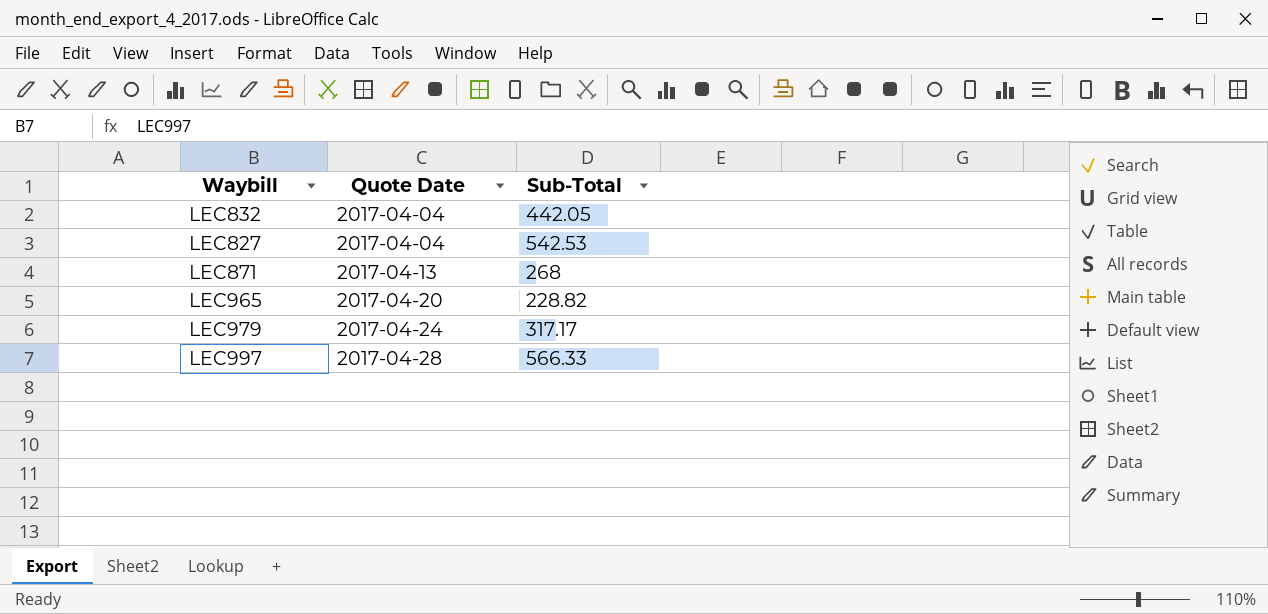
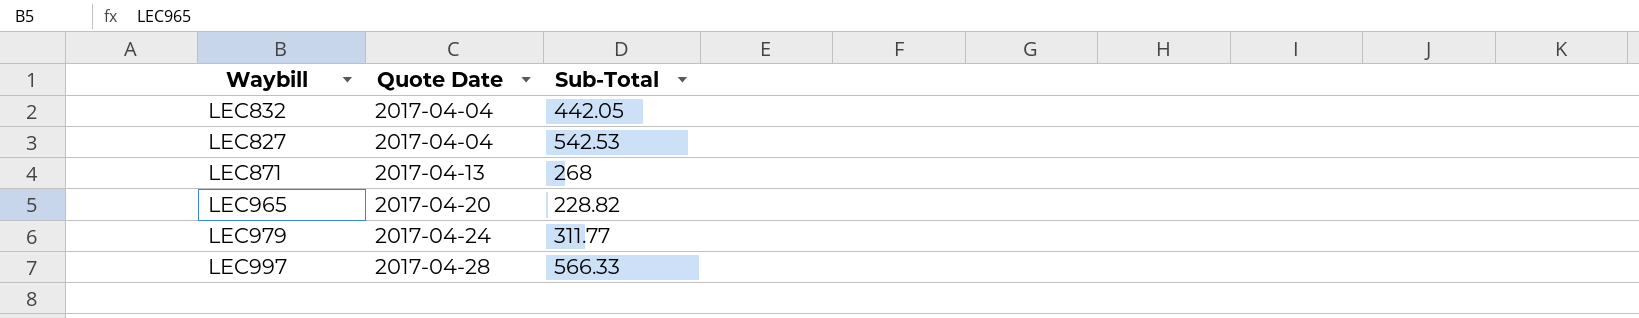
LEC979 | Sub-Total: 317.17 -> 311.77

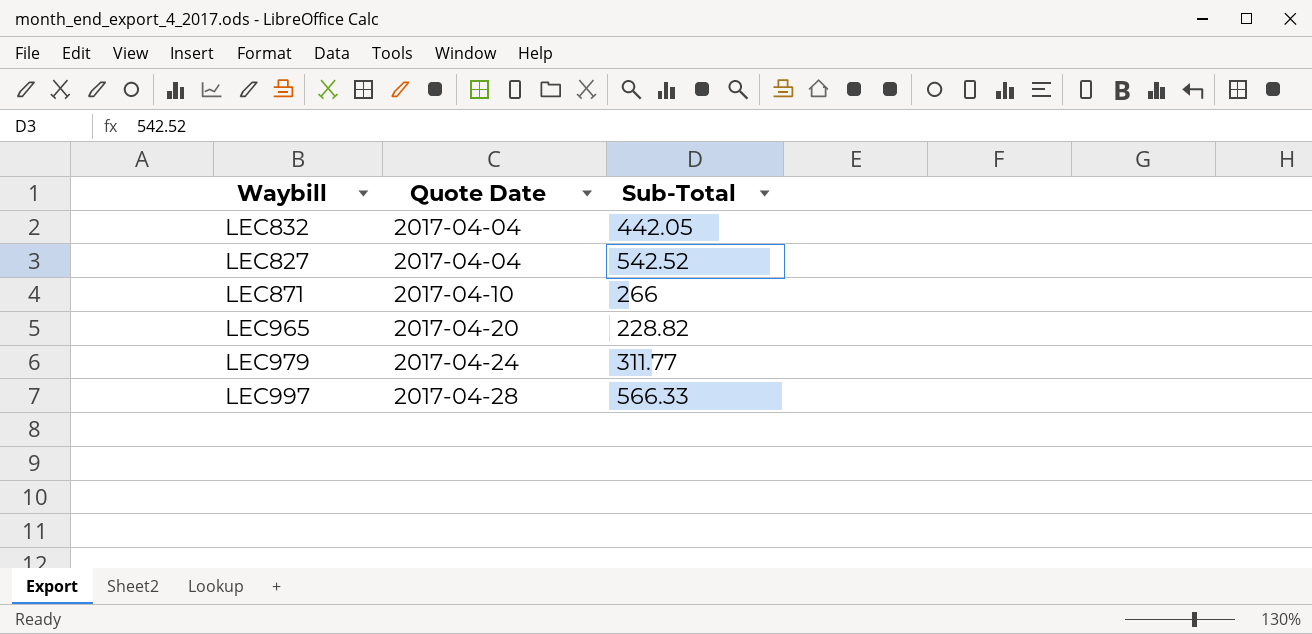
LEC827 | Sub-Total: 542.53 -> 542.52
LEC871 | Quote Date: 2017-04-13 -> 2017-04-10
LEC871 | Sub-Total: 268 -> 266

